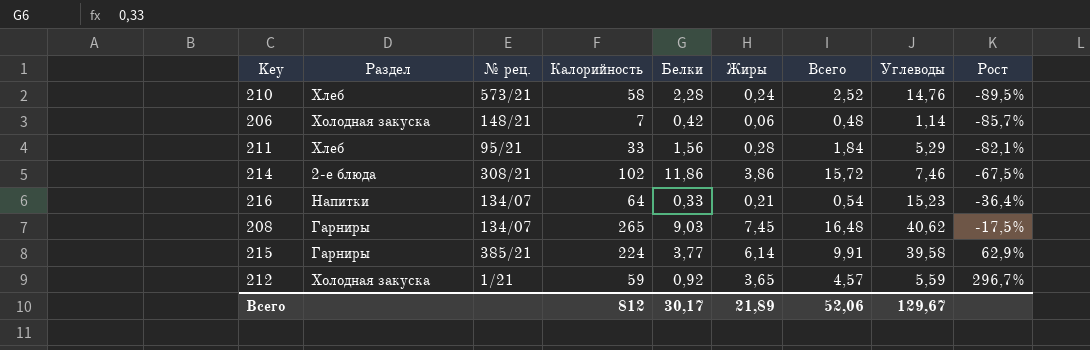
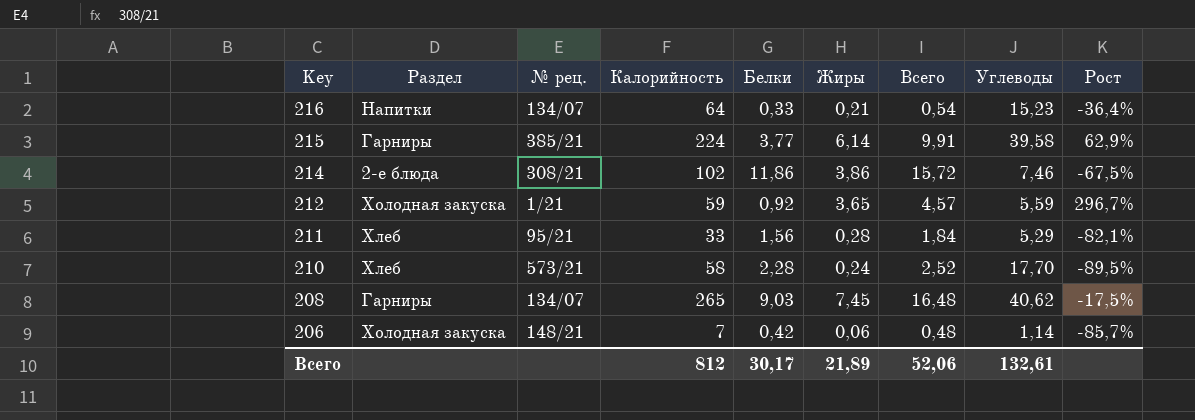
row order: Рост ascending -> Key descending
210 | Углеводы: 14,76 -> 17,70
Всего | Углеводы: 129,67 -> 132,61

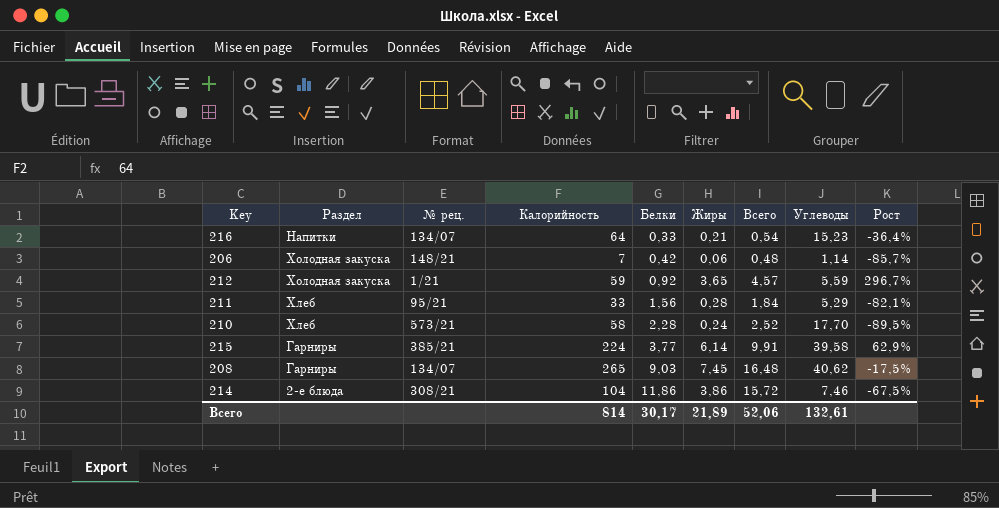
row order: Key descending -> Белки ascending
214 | Калорийность: 102 -> 104
Всего | Калорийность: 812 -> 814

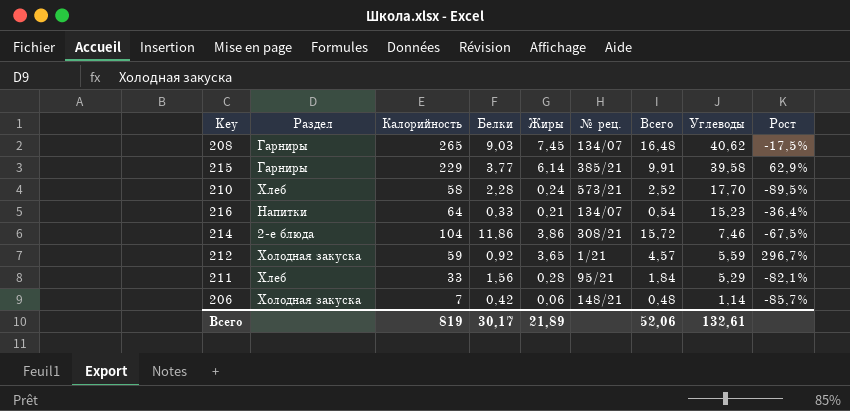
row order: Белки ascending -> Углеводы descending
column № рец. | position: 3 -> 6
215 | Калорийность: 224 -> 229
Всего | Калорийность: 814 -> 819

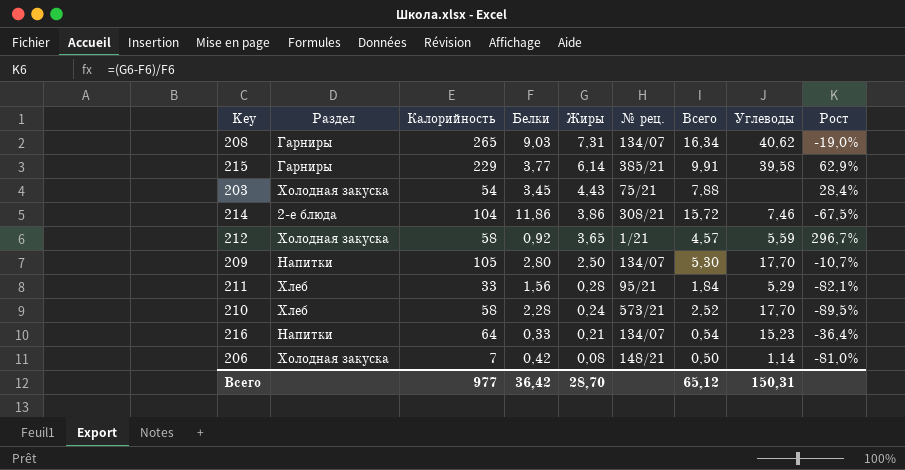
row order: Углеводы descending -> Жиры descending
208 | Жиры: 7,45 -> 7,31
208 | Всего: 16,48 -> 16,34
208 | Рост: -17,5% -> -19,0%
row 203: none -> Холодная закуска | 54 | 3,45 | 4,43 | 75/21 | 7,88 | none | 28,4%
212 | Калорийность: 59 -> 58
row 209: none -> Напитки | 105 | 2,80 | 2,50 | 134/07 | 5,30 | 17,70 | -10,7%
206 | Жиры: 0,06 -> 0,08
206 | Всего: 0,48 -> 0,50
206 | Рост: -85,7% -> -81,0%
Всего | Калорийность: 819 -> 977
Всего | Белки: 30,17 -> 36,42
Всего | Жиры: 21,89 -> 28,70
Всего | Всего: 52,06 -> 65,12
Всего | Углеводы: 132,61 -> 150,31

